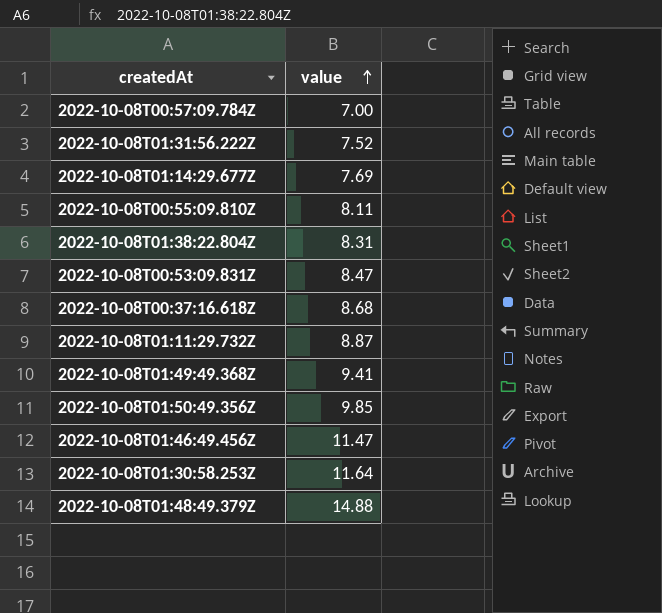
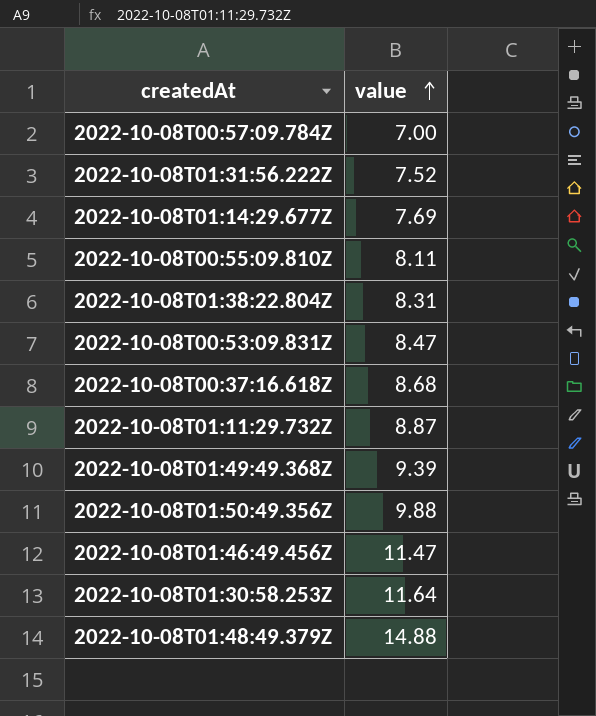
2022-10-08T01:49:49.368Z | value: 9.41 -> 9.39
2022-10-08T01:50:49.356Z | value: 9.85 -> 9.88

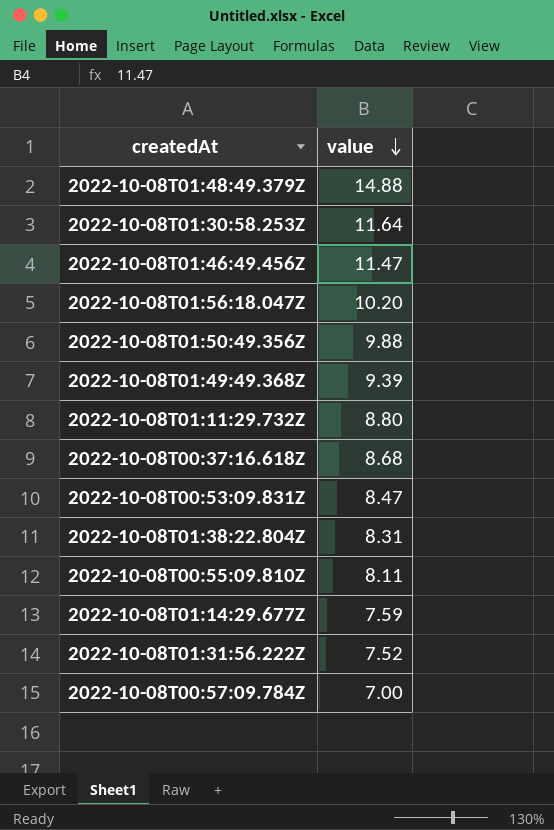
row order: value ascending -> value descending
row 2022-10-08T01:56:18.047Z: none -> 10.20
2022-10-08T01:11:29.732Z | value: 8.87 -> 8.80
2022-10-08T01:14:29.677Z | value: 7.69 -> 7.59

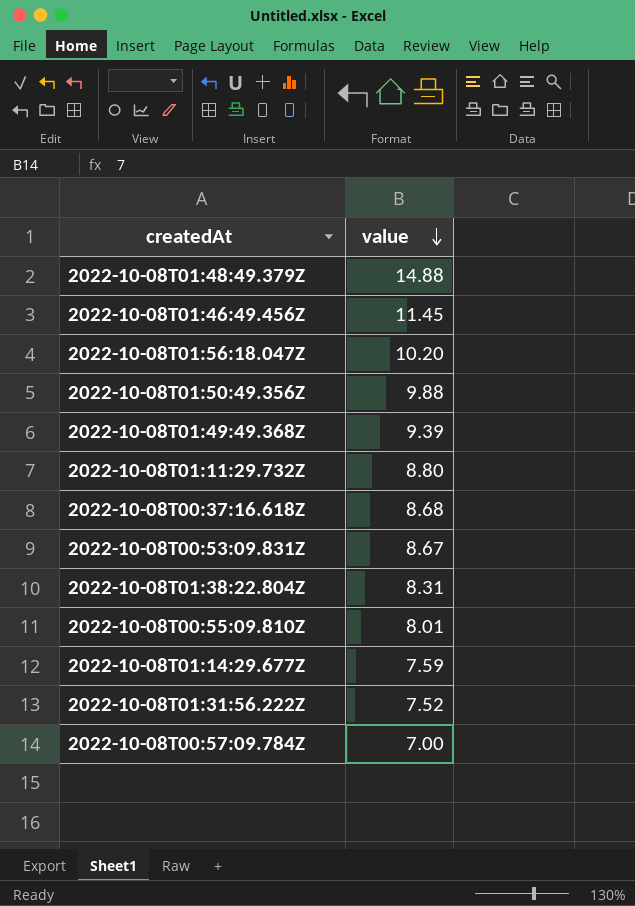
row 2022-10-08T01:30:58.253Z: 11.64 -> none
2022-10-08T01:46:49.456Z | value: 11.47 -> 11.45
2022-10-08T00:53:09.831Z | value: 8.47 -> 8.67
2022-10-08T00:55:09.810Z | value: 8.11 -> 8.01

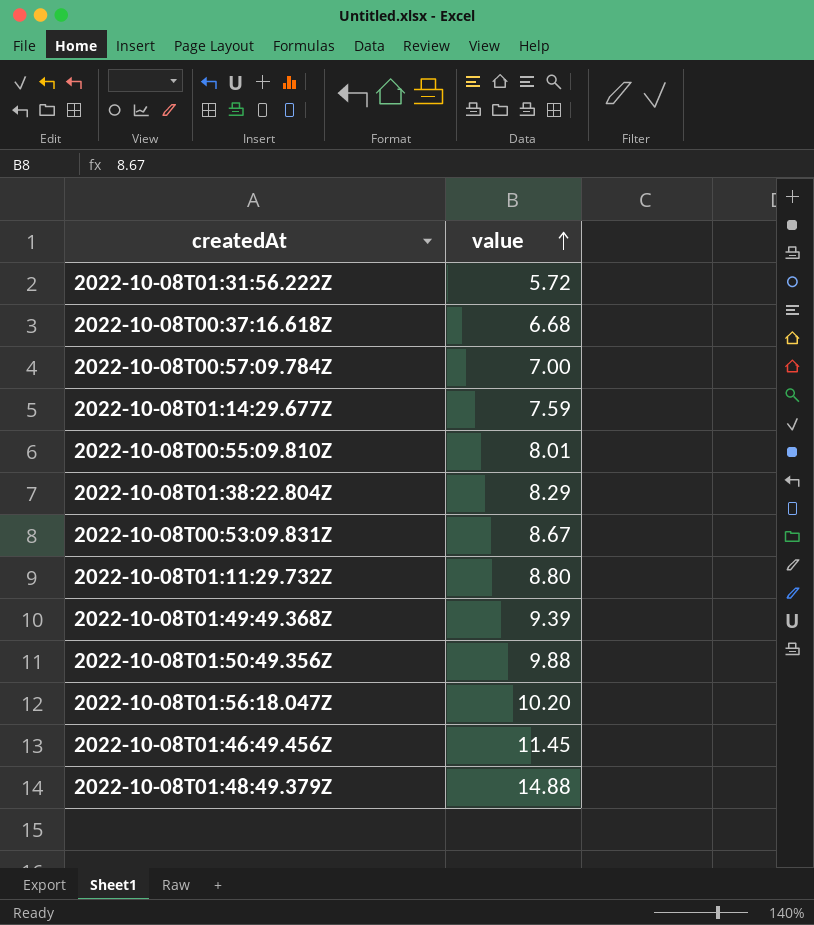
row order: value descending -> value ascending
2022-10-08T01:31:56.222Z | value: 7.52 -> 5.72
2022-10-08T00:37:16.618Z | value: 8.68 -> 6.68
2022-10-08T01:38:22.804Z | value: 8.31 -> 8.29

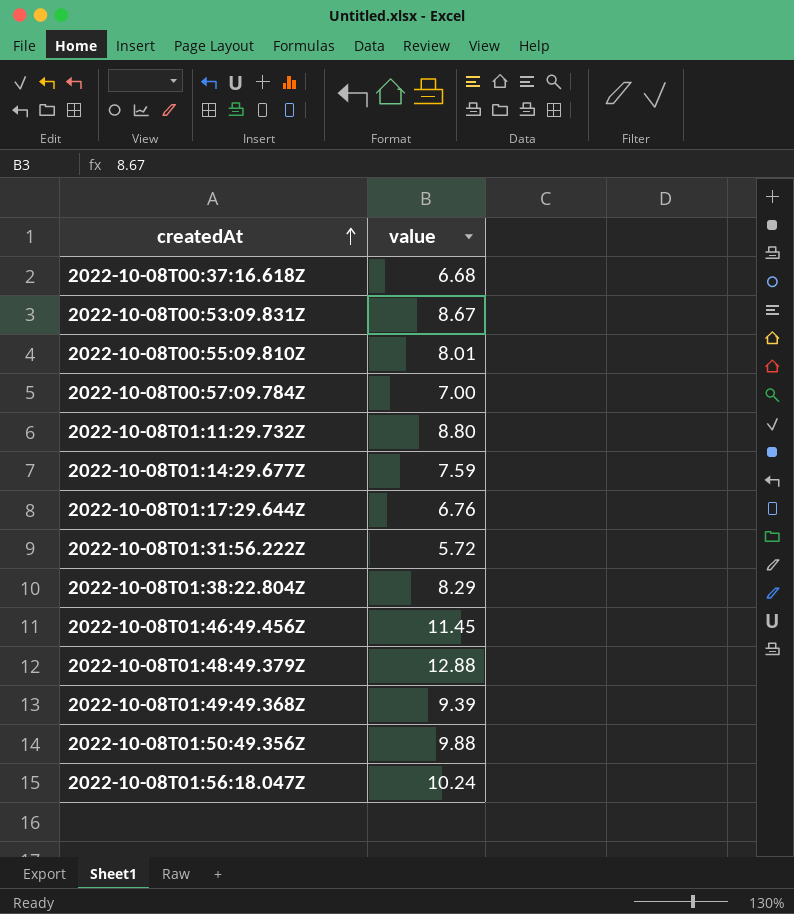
row order: value ascending -> createdAt ascending
row 2022-10-08T01:17:29.644Z: none -> 6.76
2022-10-08T01:48:49.379Z | value: 14.88 -> 12.88
2022-10-08T01:56:18.047Z | value: 10.20 -> 10.24

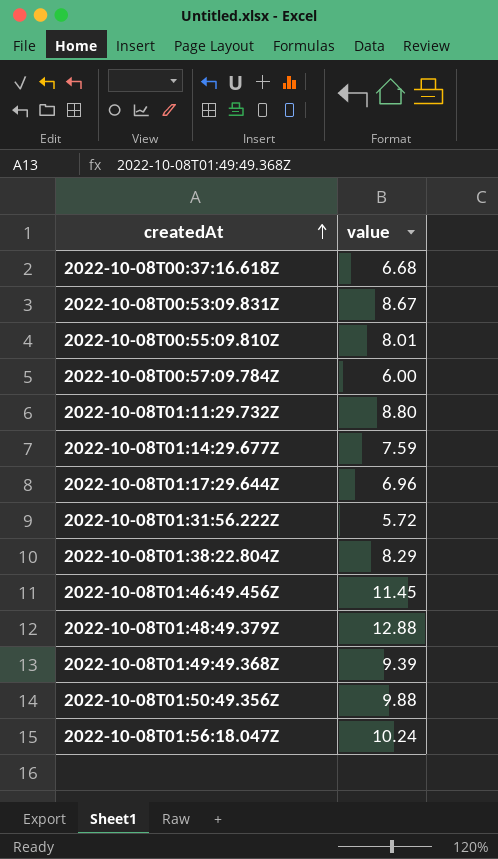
2022-10-08T00:57:09.784Z | value: 7.00 -> 6.00
2022-10-08T01:17:29.644Z | value: 6.76 -> 6.96

